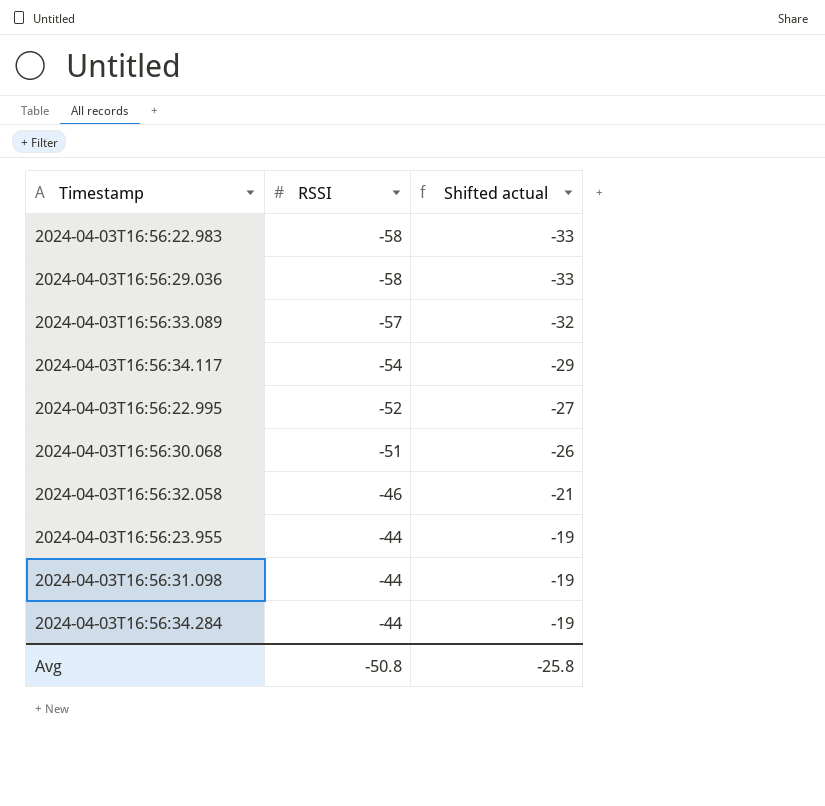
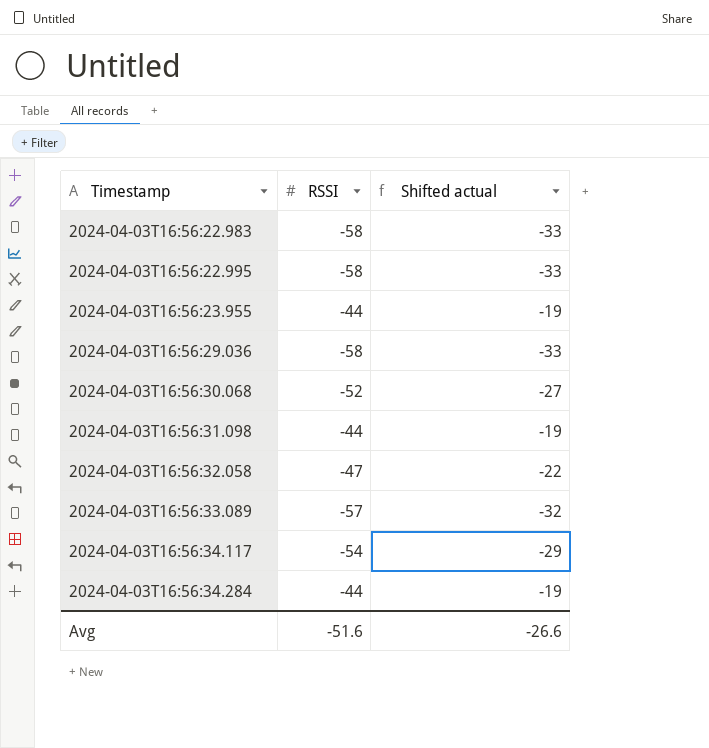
row order: RSSI ascending -> Timestamp ascending
2024-04-03T16:56:22.995 | RSSI: -52 -> -58
2024-04-03T16:56:22.995 | Shifted actual: -27 -> -33
2024-04-03T16:56:30.068 | RSSI: -51 -> -52
2024-04-03T16:56:30.068 | Shifted actual: -26 -> -27
2024-04-03T16:56:32.058 | RSSI: -46 -> -47
2024-04-03T16:56:32.058 | Shifted actual: -21 -> -22
Avg | RSSI: -50.8 -> -51.6
Avg | Shifted actual: -25.8 -> -26.6

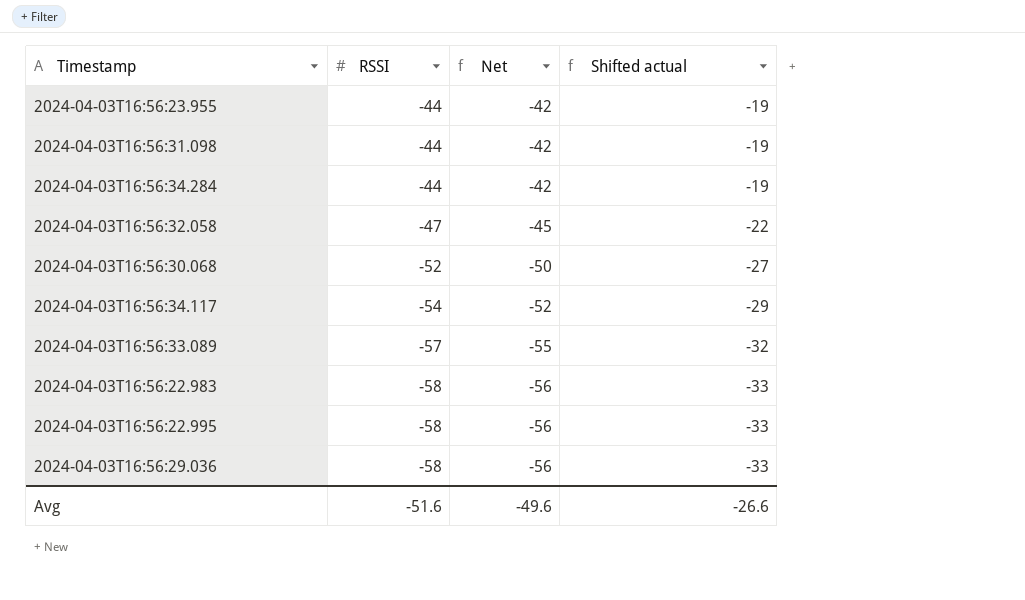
row order: Timestamp ascending -> RSSI descending
column Net | formula: none -> [RSSI] + 2

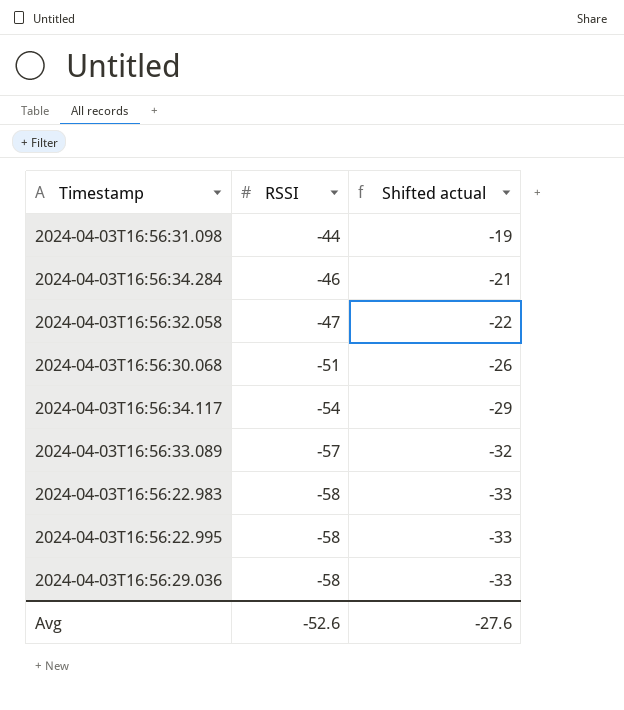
column Net | formula: [RSSI] + 2 -> none
row 2024-04-03T16:56:23.955: -44 | -42 | -19 -> none
2024-04-03T16:56:34.284 | RSSI: -44 -> -46
2024-04-03T16:56:34.284 | Shifted actual: -19 -> -21
2024-04-03T16:56:30.068 | RSSI: -52 -> -51
2024-04-03T16:56:30.068 | Shifted actual: -27 -> -26
Avg | RSSI: -51.6 -> -52.6
Avg | Shifted actual: -26.6 -> -27.6

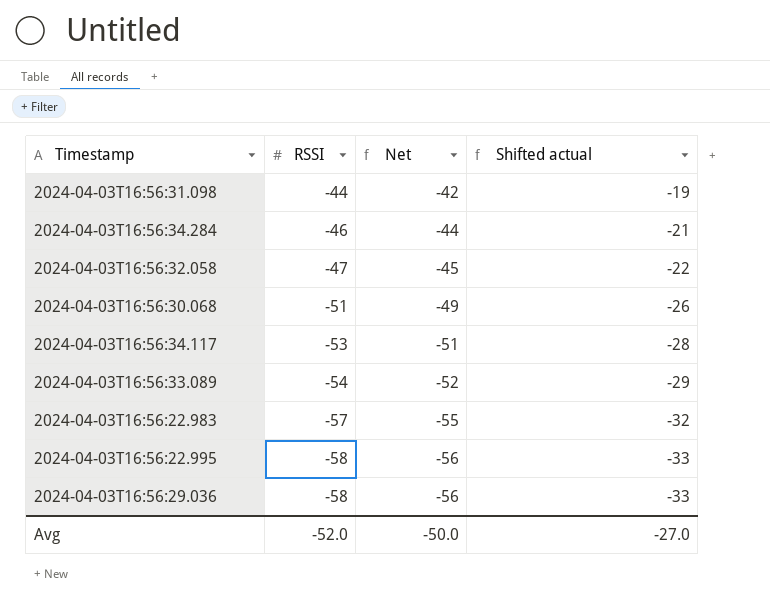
column Net | formula: none -> [RSSI] + 2
2024-04-03T16:56:34.117 | RSSI: -54 -> -53
2024-04-03T16:56:34.117 | Shifted actual: -29 -> -28
2024-04-03T16:56:33.089 | RSSI: -57 -> -54
2024-04-03T16:56:33.089 | Shifted actual: -32 -> -29
2024-04-03T16:56:22.983 | RSSI: -58 -> -57
2024-04-03T16:56:22.983 | Shifted actual: -33 -> -32
Avg | RSSI: -52.6 -> -52.0
Avg | Shifted actual: -27.6 -> -27.0

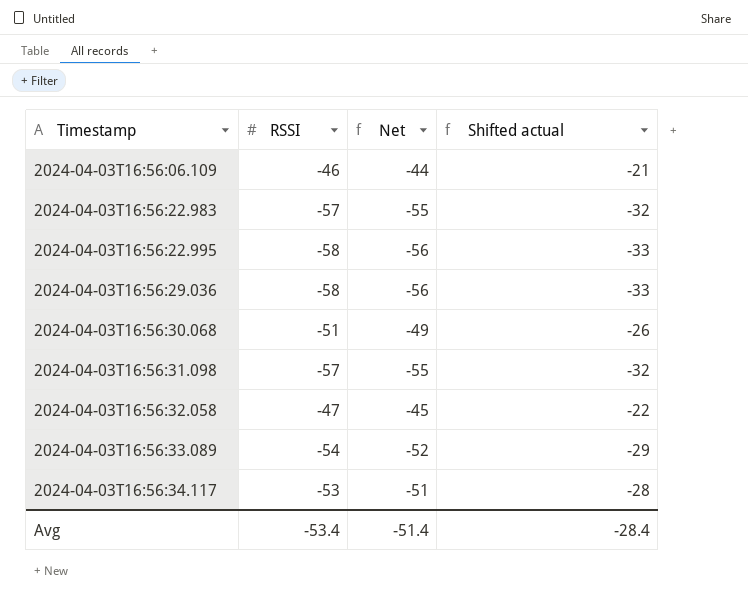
row order: RSSI descending -> Timestamp ascending
row 2024-04-03T16:56:34.284: -46 | -44 | -21 -> none
row 2024-04-03T16:56:06.109: none -> -46 | -44 | -21
2024-04-03T16:56:31.098 | RSSI: -44 -> -57
2024-04-03T16:56:31.098 | Net: -42 -> -55
2024-04-03T16:56:31.098 | Shifted actual: -19 -> -32
Avg | RSSI: -52.0 -> -53.4
Avg | Net: -50.0 -> -51.4
Avg | Shifted actual: -27.0 -> -28.4

